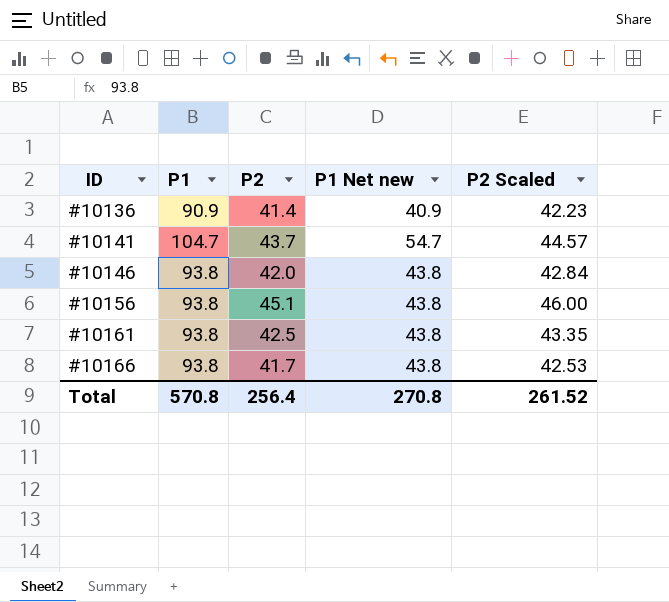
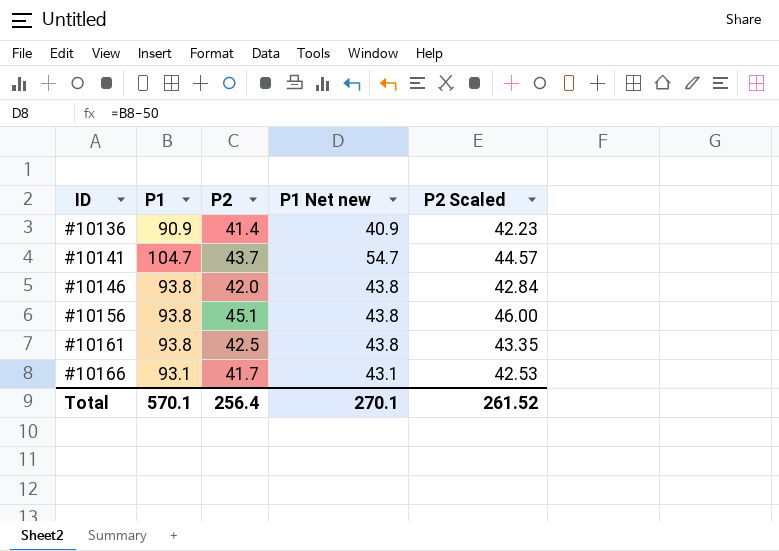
#10166 | P1: 93.8 -> 93.1
#10166 | P1 Net new: 43.8 -> 43.1
Total | P1: 570.8 -> 570.1
Total | P1 Net new: 270.8 -> 270.1

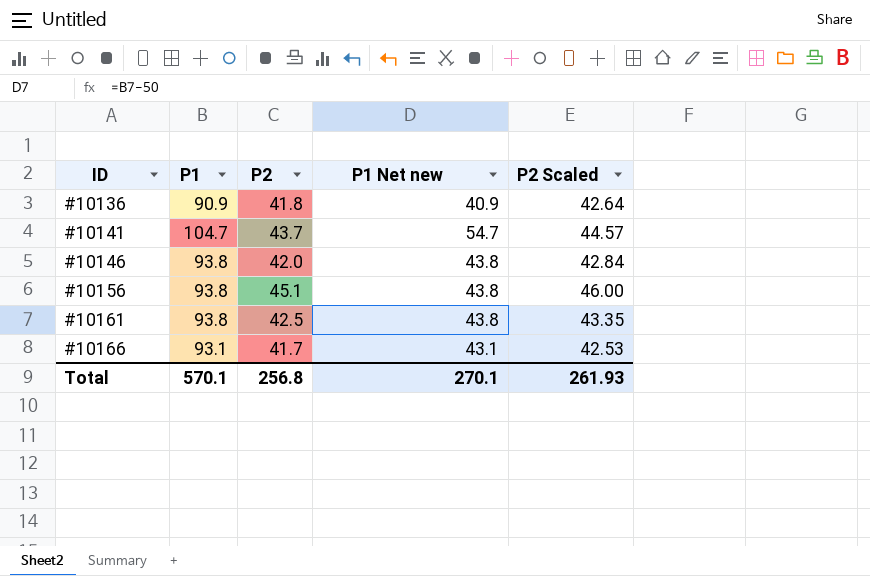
#10136 | P2: 41.4 -> 41.8
#10136 | P2 Scaled: 42.23 -> 42.64
Total | P2: 256.4 -> 256.8
Total | P2 Scaled: 261.52 -> 261.93

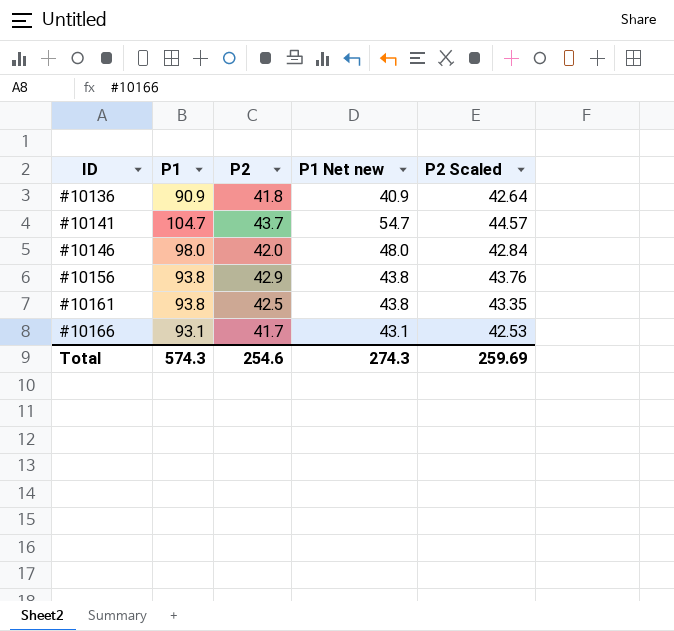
#10146 | P1: 93.8 -> 98.0
#10146 | P1 Net new: 43.8 -> 48.0
#10156 | P2: 45.1 -> 42.9
#10156 | P2 Scaled: 46.00 -> 43.76
Total | P1: 570.1 -> 574.3
Total | P2: 256.8 -> 254.6
Total | P1 Net new: 270.1 -> 274.3
Total | P2 Scaled: 261.93 -> 259.69

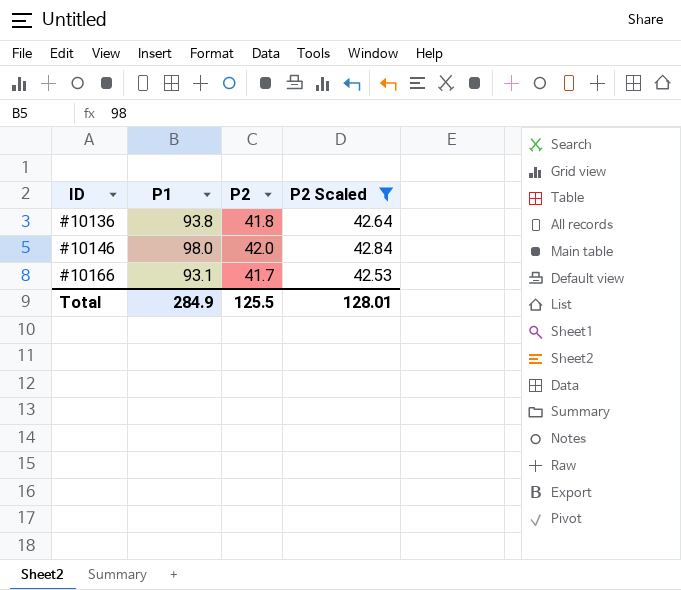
filter: none -> P2 Scaled <= 42.84
column P1 Net new | formula: [P1] - 50 -> none
#10136 | P1: 90.9 -> 93.8
Total | P1: 574.3 -> 284.9
Total | P2: 254.6 -> 125.5
Total | P2 Scaled: 259.69 -> 128.01

